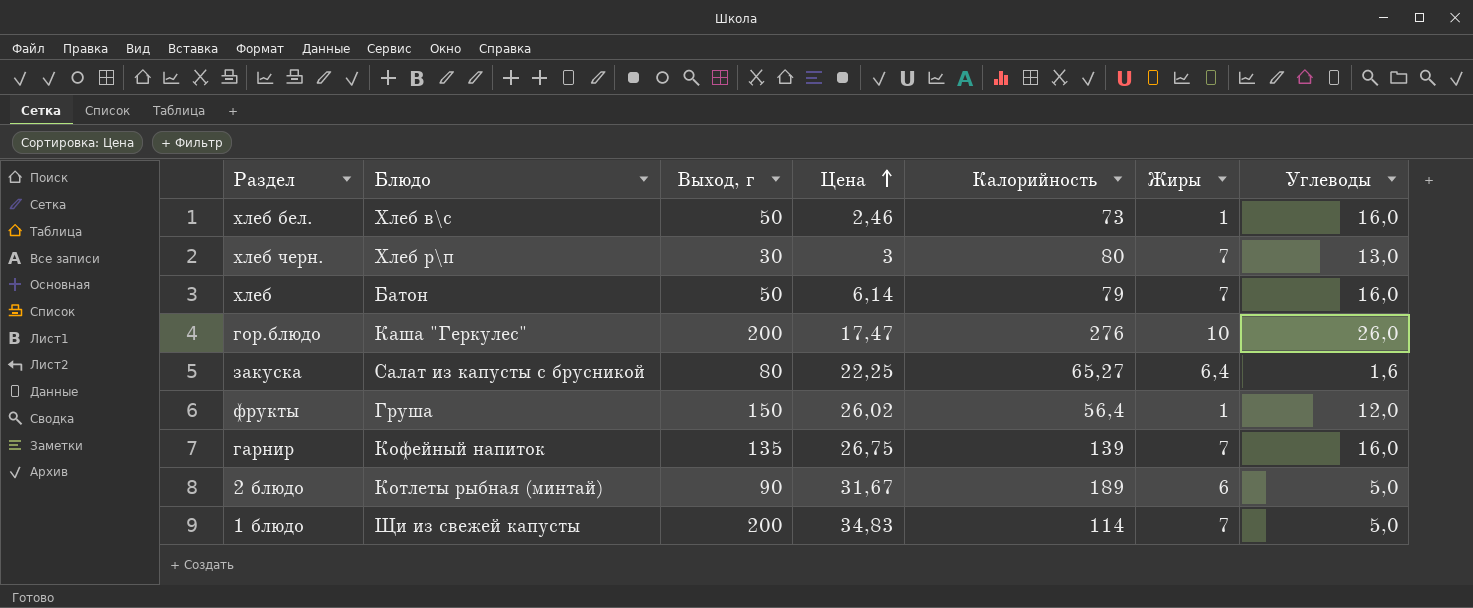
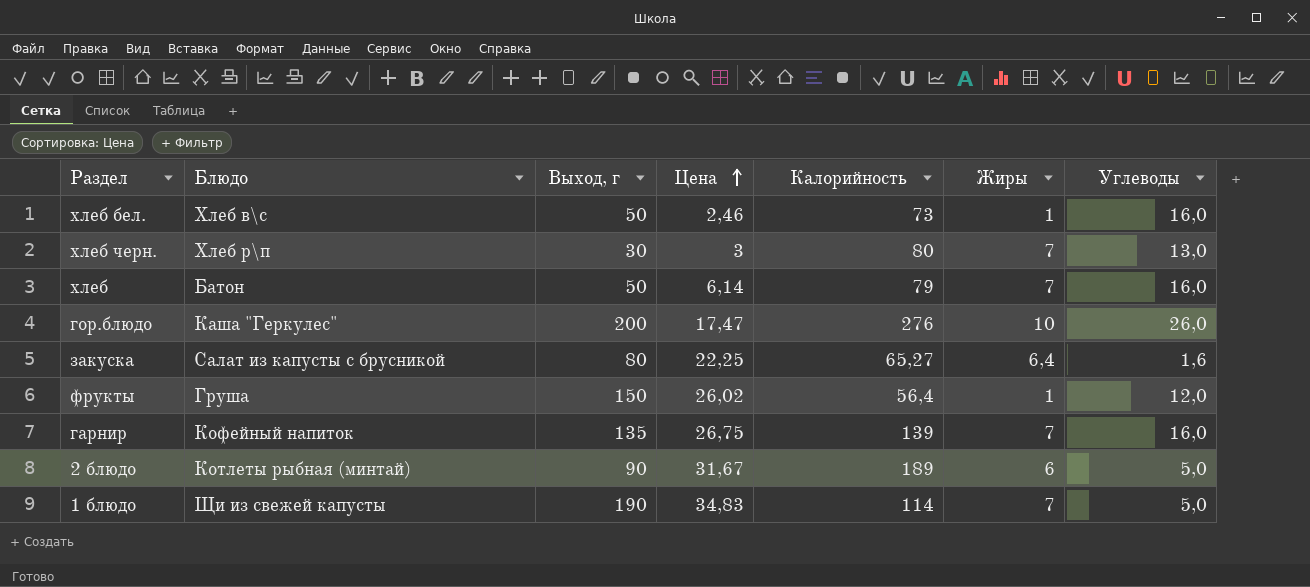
1 блюдо | Выход, г: 200 -> 190

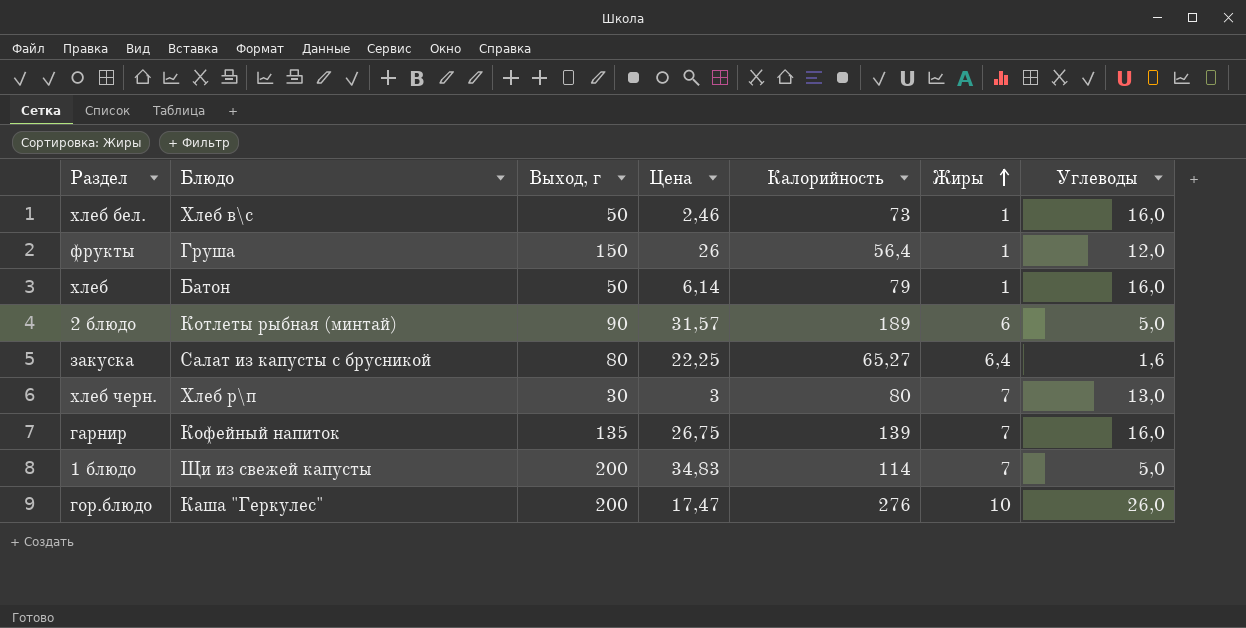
row order: Цена ascending -> Жиры ascending
фрукты | Цена: 26,02 -> 26
хлеб | Жиры: 7 -> 1
2 блюдо | Цена: 31,67 -> 31,57
1 блюдо | Выход, г: 190 -> 200

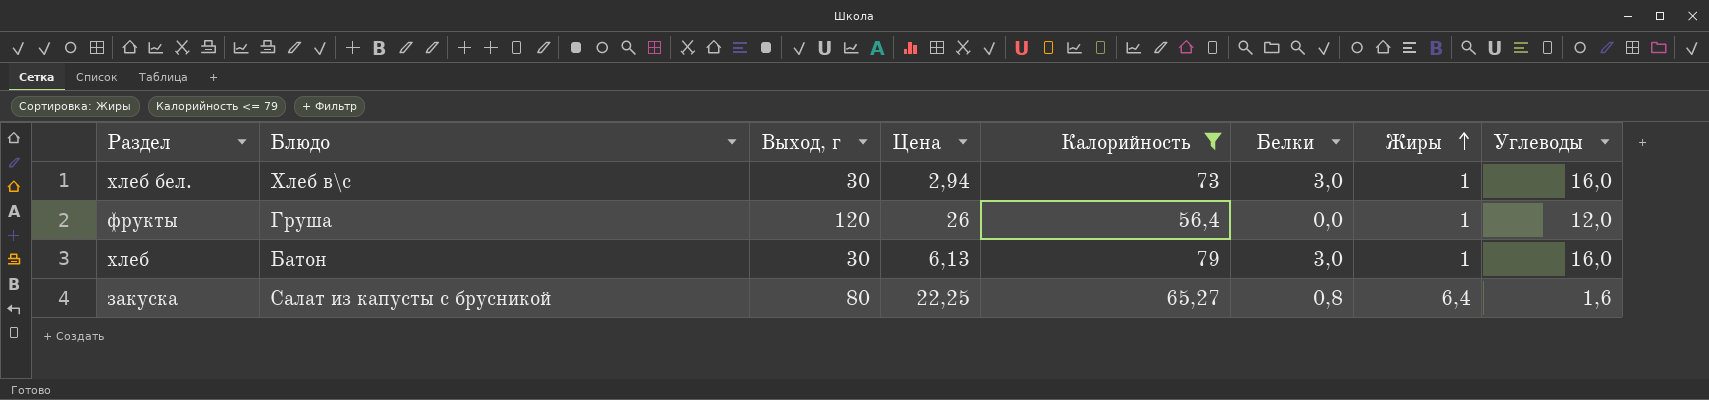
filter: none -> Калорийность <= 79
column Белки | position: none -> 6
хлеб бел. | Выход, г: 50 -> 30
хлеб бел. | Цена: 2,46 -> 2,94
фрукты | Выход, г: 150 -> 120
хлеб | Выход, г: 50 -> 30
хлеб | Цена: 6,14 -> 6,13

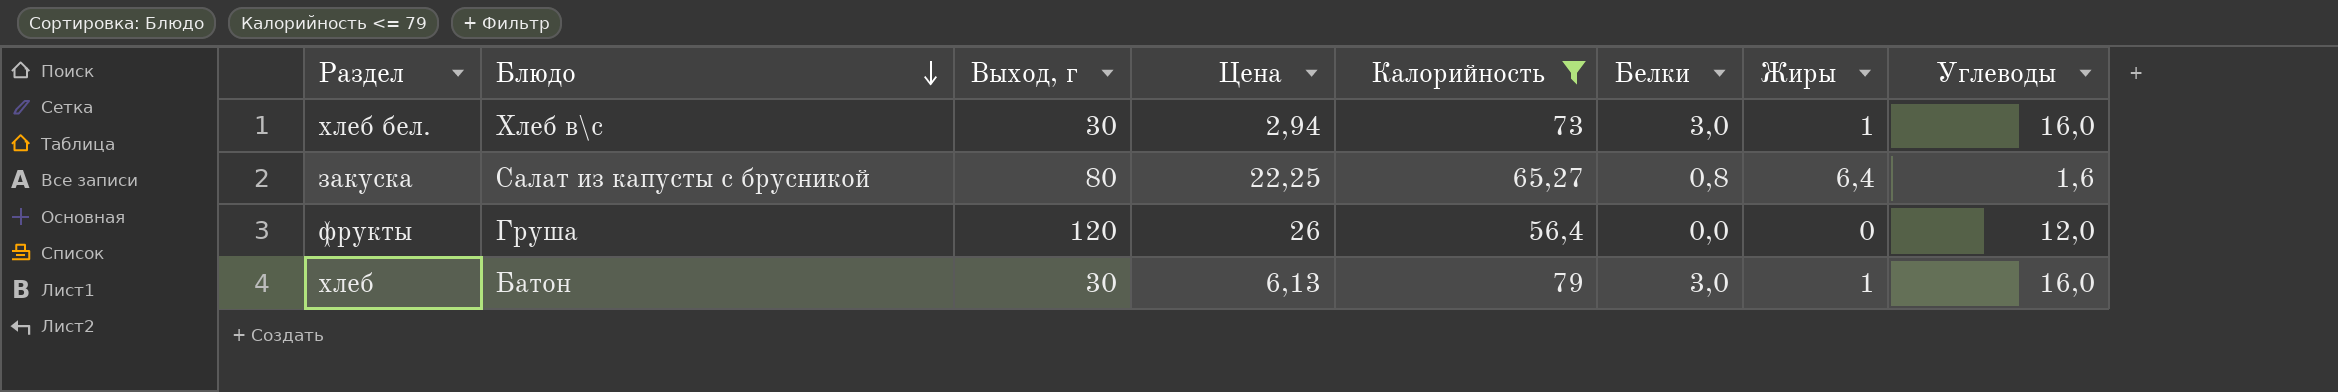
row order: Жиры ascending -> Блюдо descending
фрукты | Жиры: 1 -> 0

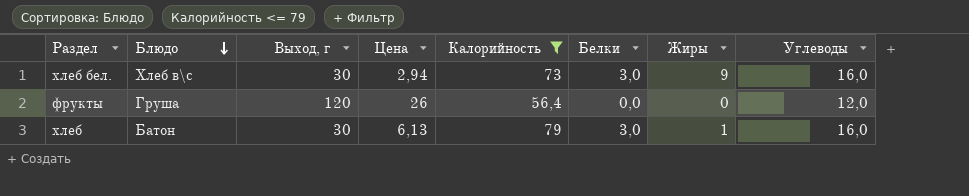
row закуска: Салат из капусты с брусникой | 80 | 22,25 | 65,27 | 0,8 | 6,4 | 1,6 -> none
хлеб бел. | Жиры: 1 -> 9

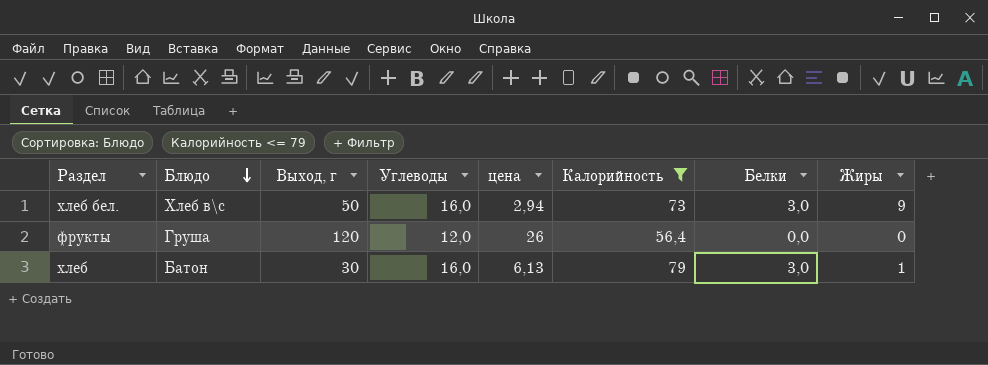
column Углеводы | position: 8 -> 4
column name: Цена -> цена
хлеб бел. | Выход, г: 30 -> 50

